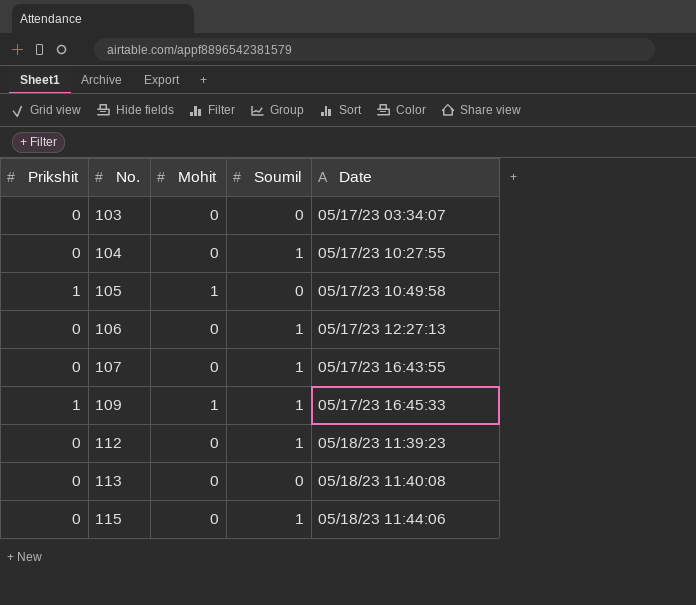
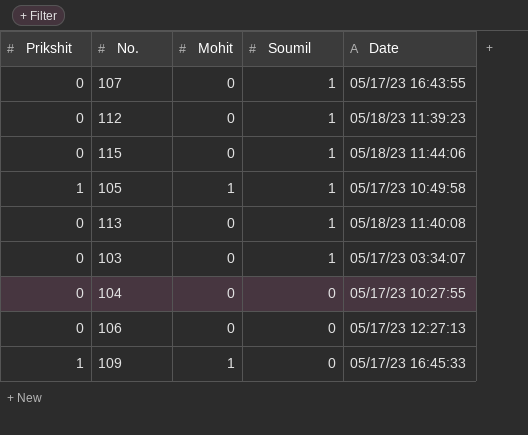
row order: No. ascending -> Soumil descending
105 | Soumil: 0 -> 1
113 | Soumil: 0 -> 1
103 | Soumil: 0 -> 1
104 | Soumil: 1 -> 0
106 | Soumil: 1 -> 0
109 | Soumil: 1 -> 0

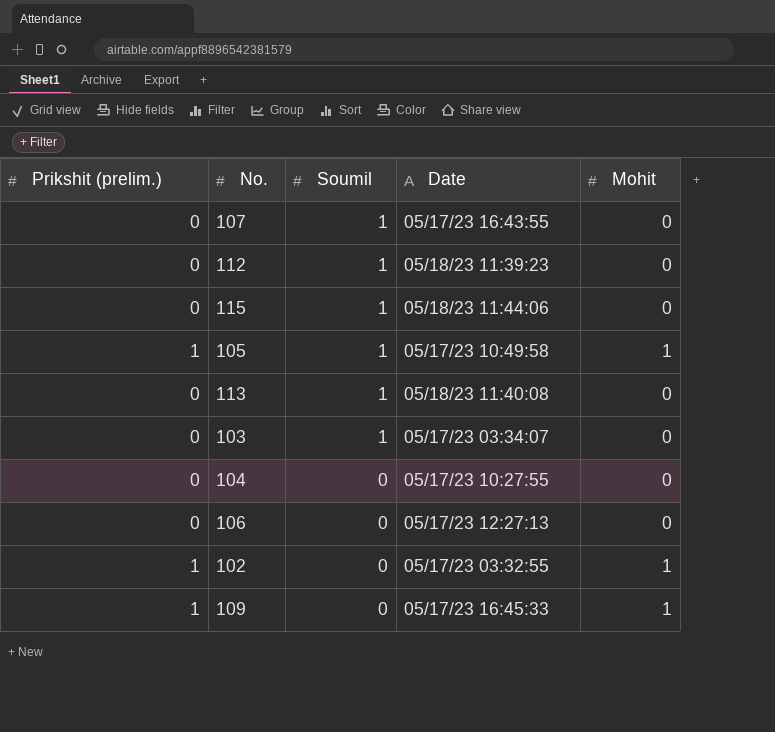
column name: Prikshit -> Prikshit (prelim.)
column Mohit | position: 3 -> 5
row 102: none -> 1 | 0 | 05/17/23 03:32:55 | 1

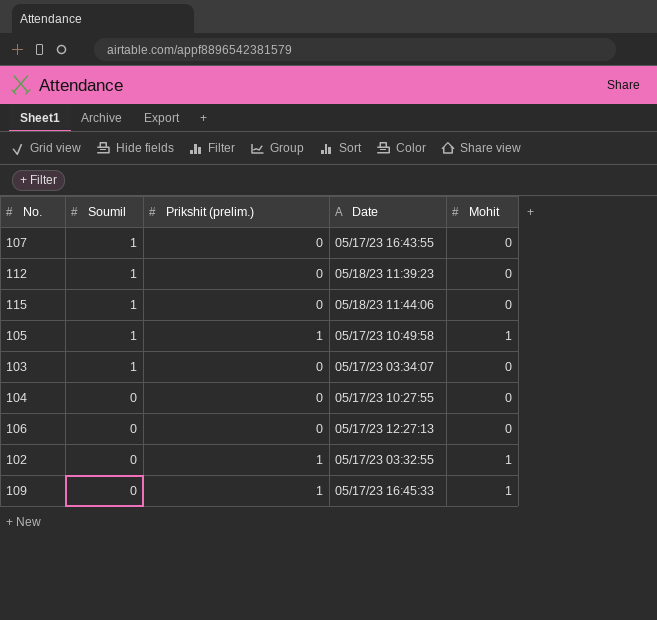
column Prikshit (prelim.) | position: 1 -> 3
row 113: 0 | 1 | 05/18/23 11:40:08 | 0 -> none

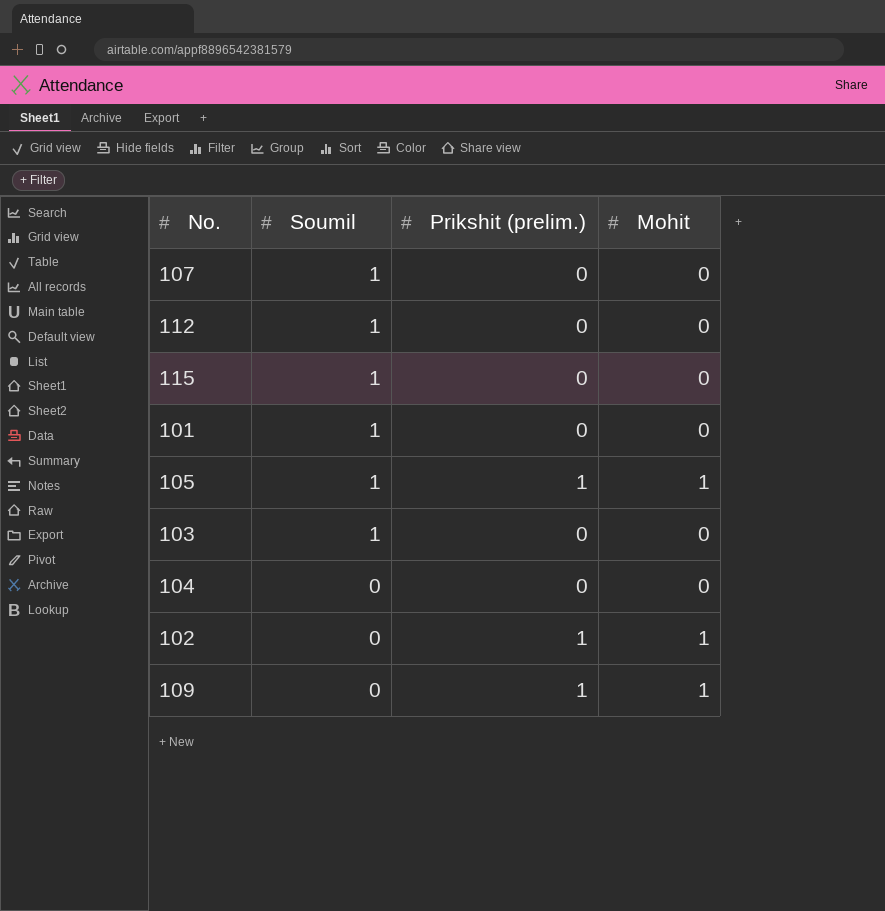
column Date | position: 4 -> none
row 106: 0 | 0 | 05/17/23 12:27:13 | 0 -> none
row 101: none -> 1 | 0 | 0

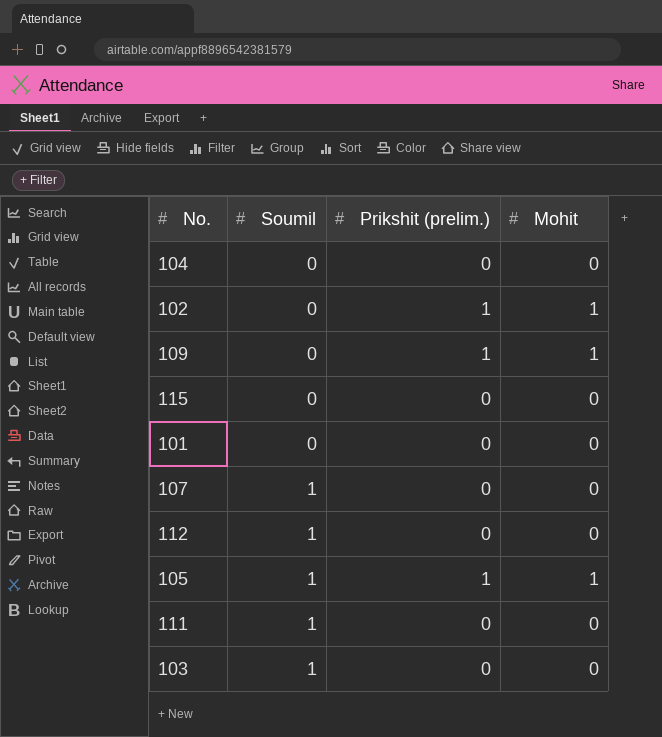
row order: Soumil descending -> Soumil ascending
115 | Soumil: 1 -> 0
101 | Soumil: 1 -> 0
row 111: none -> 1 | 0 | 0

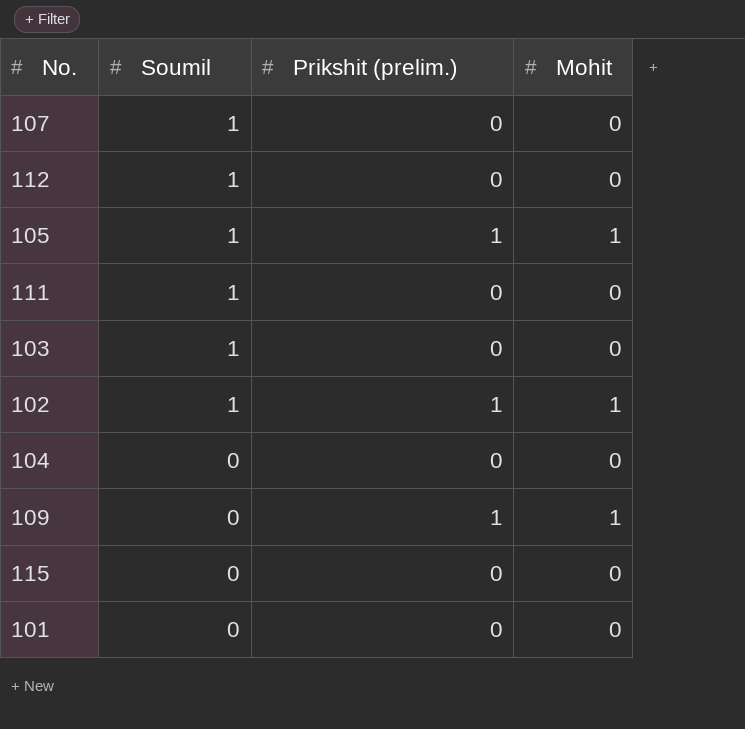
row order: Soumil ascending -> Soumil descending
102 | Soumil: 0 -> 1

